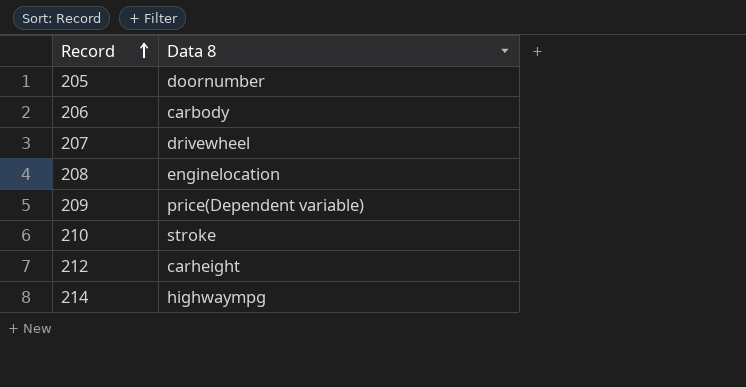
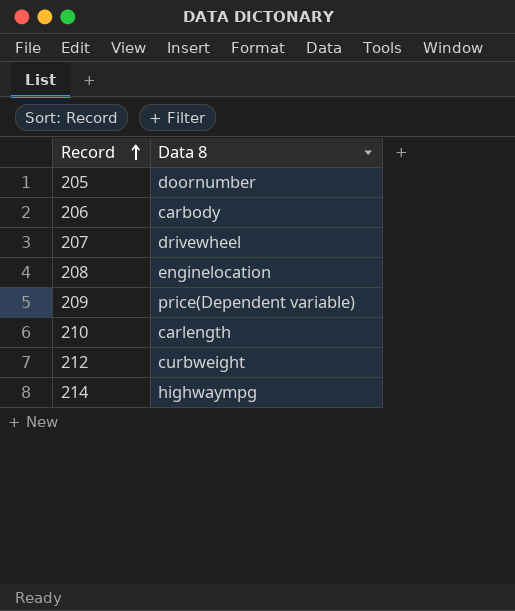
210 | Data 8: stroke -> carlength
212 | Data 8: carheight -> curbweight

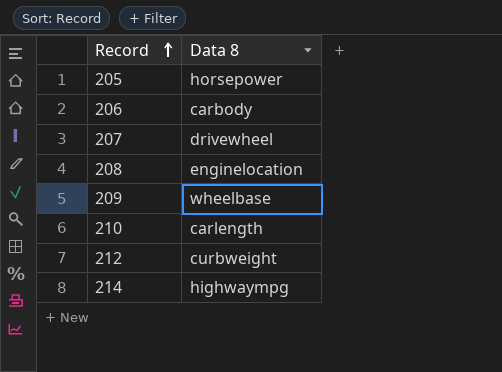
205 | Data 8: doornumber -> horsepower
209 | Data 8: price(Dependent variable) -> wheelbase

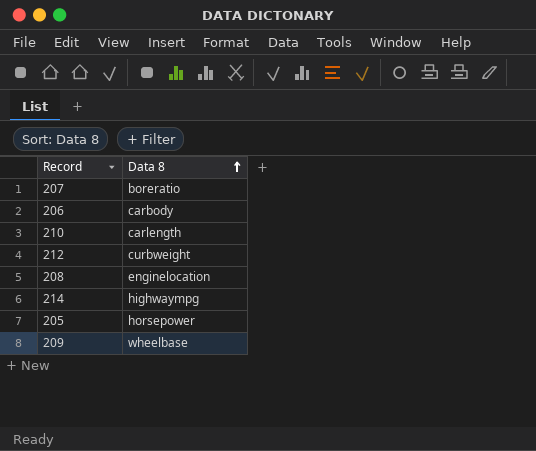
row order: Record ascending -> Data 8 ascending
207 | Data 8: drivewheel -> boreratio

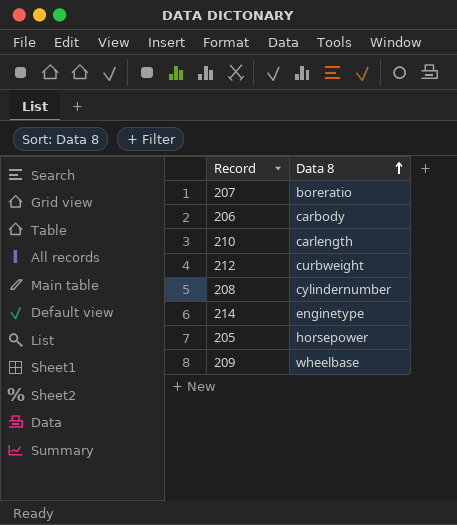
208 | Data 8: enginelocation -> cylindernumber
214 | Data 8: highwaympg -> enginetype

